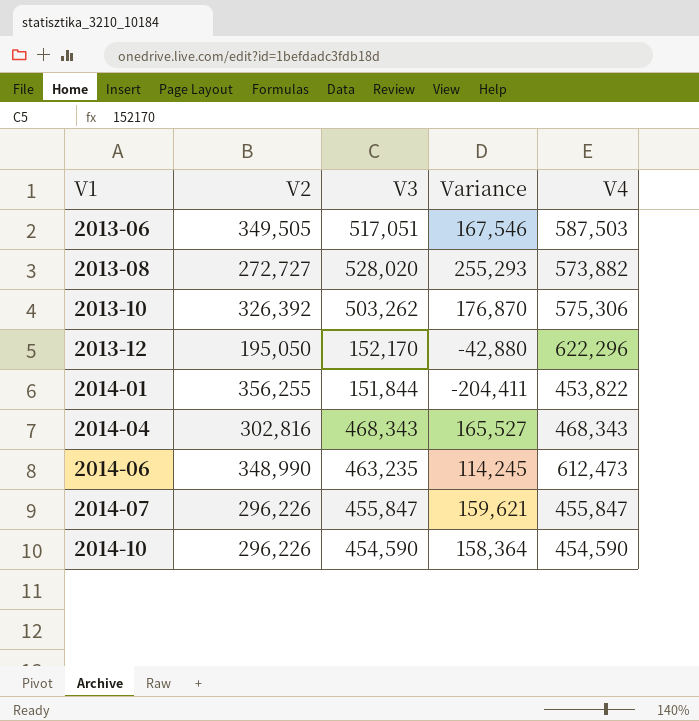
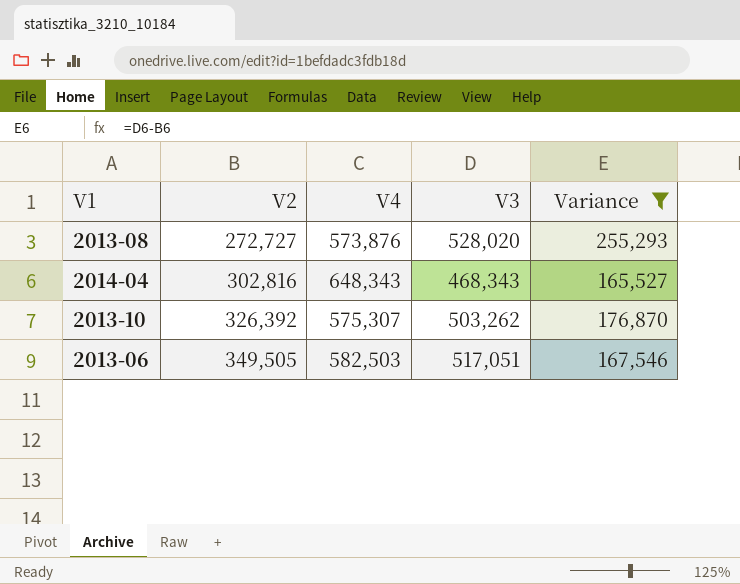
filter: none -> Variance >= 165,527
row order: V1 ascending -> V2 ascending
column V4 | position: 5 -> 3
2013-08 | V4: 573,882 -> 573,876
2014-04 | V4: 468,343 -> 648,343
2013-10 | V4: 575,306 -> 575,307
2013-06 | V4: 587,503 -> 582,503

